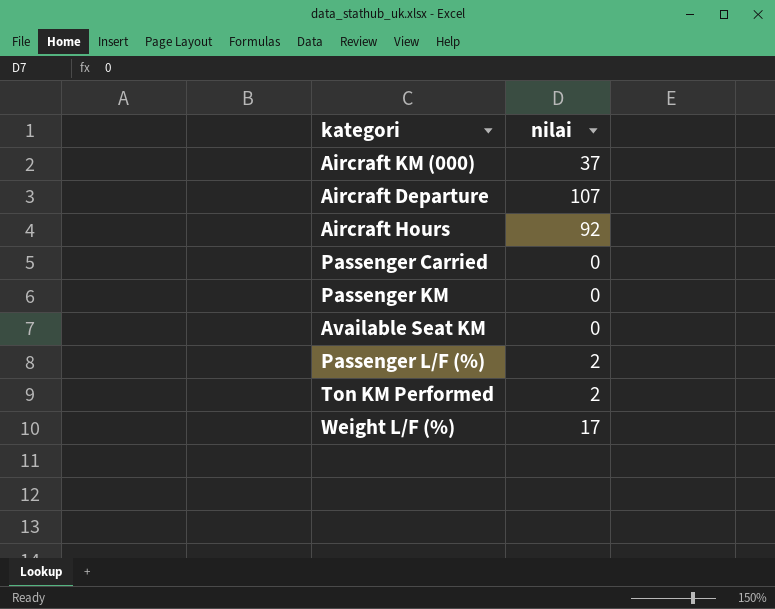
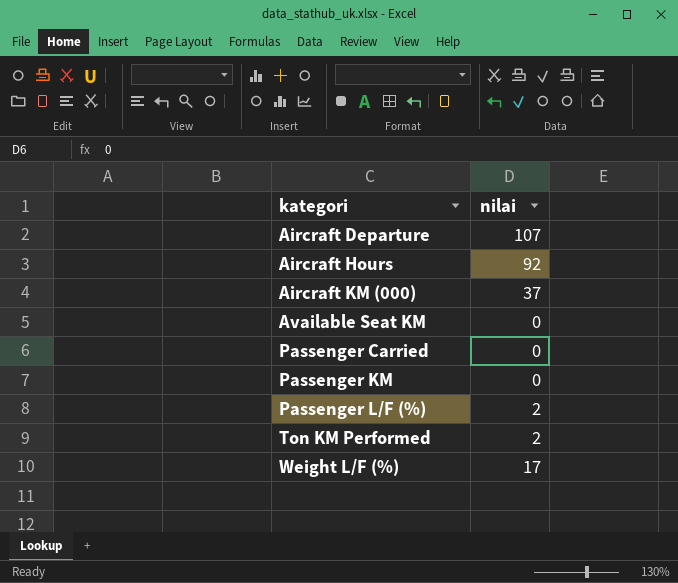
row order: none -> kategori ascending

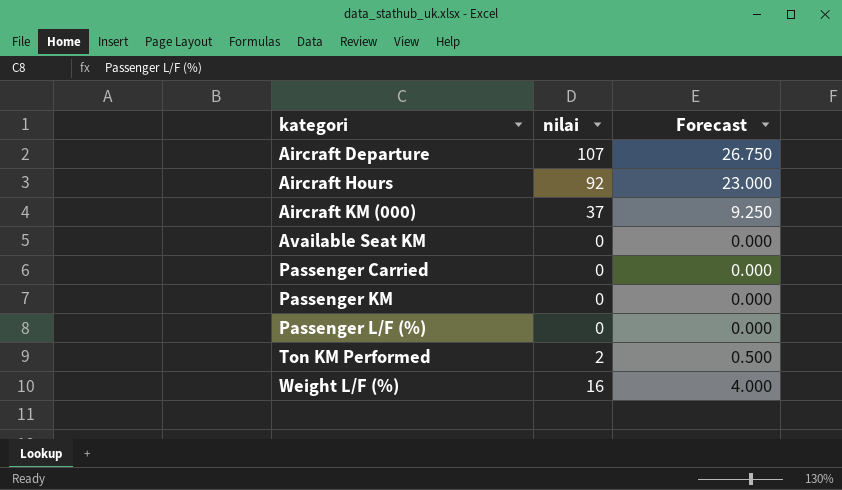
column Forecast | formula: none -> [nilai] * 0.25
Passenger L/F (%) | nilai: 2 -> 0
Weight L/F (%) | nilai: 17 -> 16

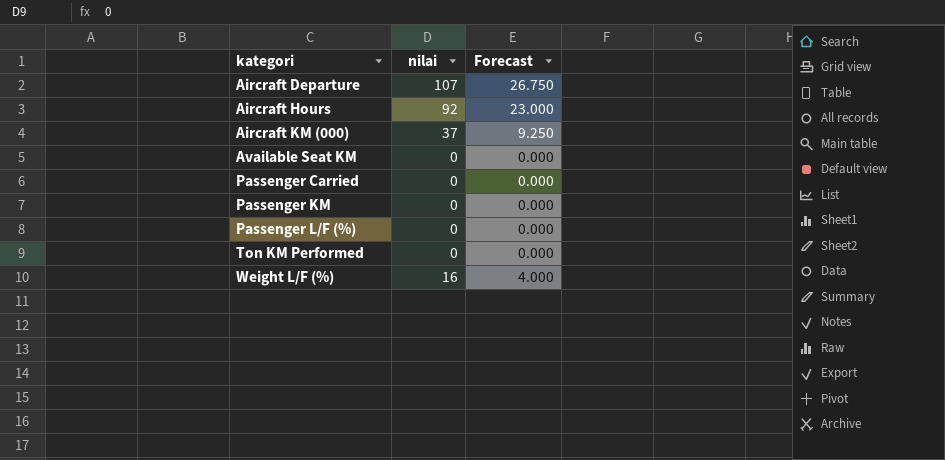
Ton KM Performed | nilai: 2 -> 0
Ton KM Performed | Forecast: 0.500 -> 0.000

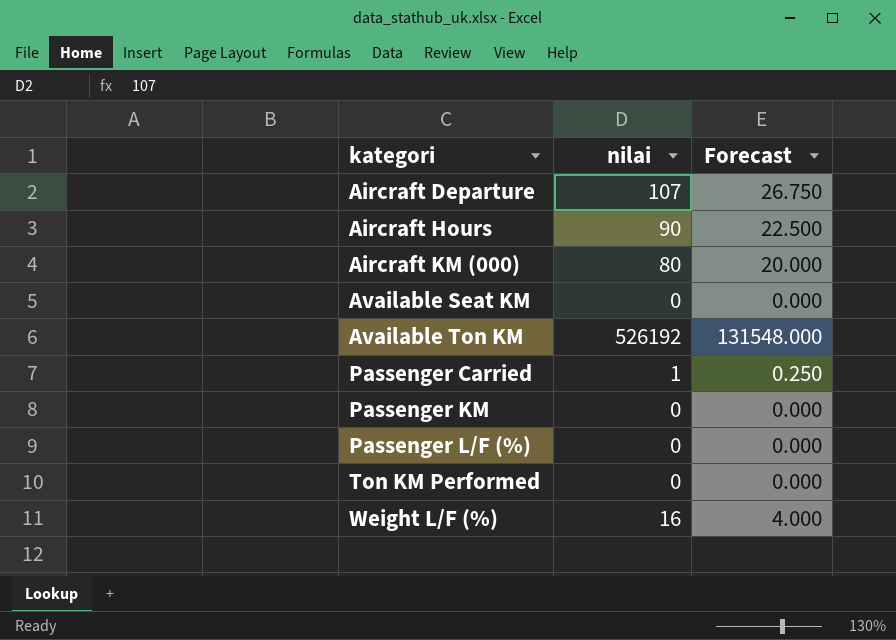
Aircraft Hours | nilai: 92 -> 90
Aircraft Hours | Forecast: 23.000 -> 22.500
Aircraft KM (000) | nilai: 37 -> 80
Aircraft KM (000) | Forecast: 9.250 -> 20.000
row Available Ton KM: none -> 526192 | 131548.000
Passenger Carried | nilai: 0 -> 1
Passenger Carried | Forecast: 0.000 -> 0.250

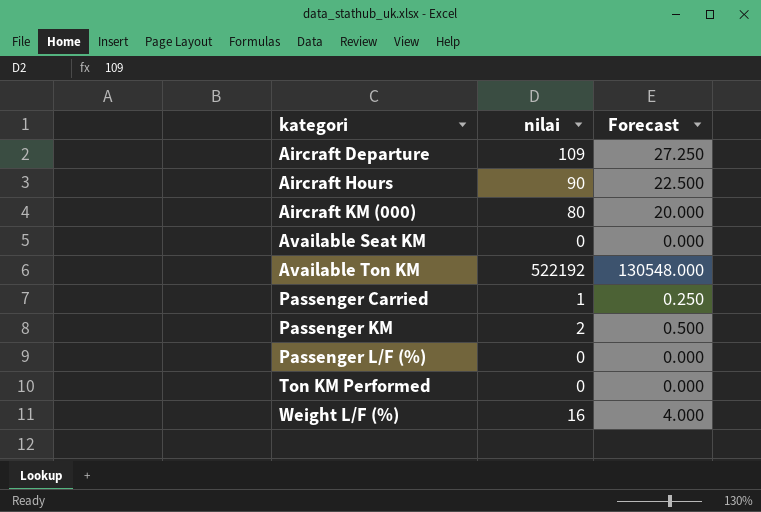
Aircraft Departure | nilai: 107 -> 109
Aircraft Departure | Forecast: 26.750 -> 27.250
Available Ton KM | nilai: 526192 -> 522192
Available Ton KM | Forecast: 131548.000 -> 130548.000
Passenger KM | nilai: 0 -> 2
Passenger KM | Forecast: 0.000 -> 0.500

